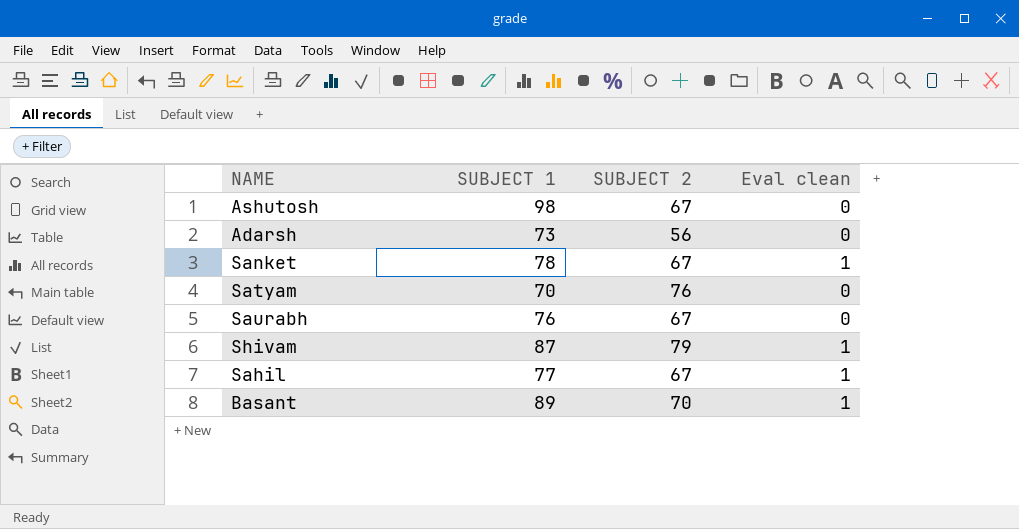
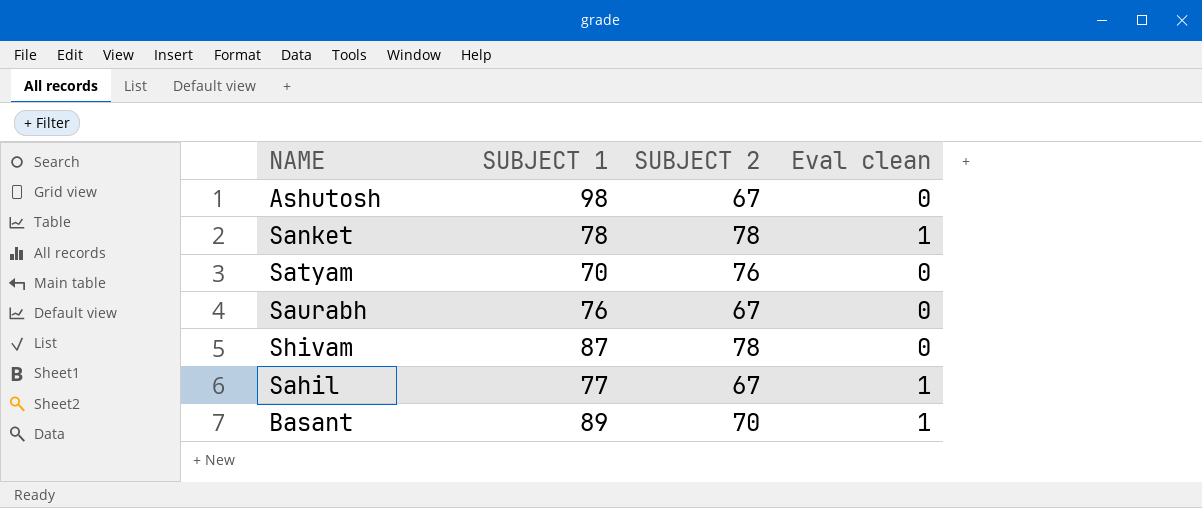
row Adarsh: 73 | 56 | 0 -> none
Sanket | SUBJECT 2: 67 -> 78
Shivam | SUBJECT 2: 79 -> 78
Shivam | Eval clean: 1 -> 0

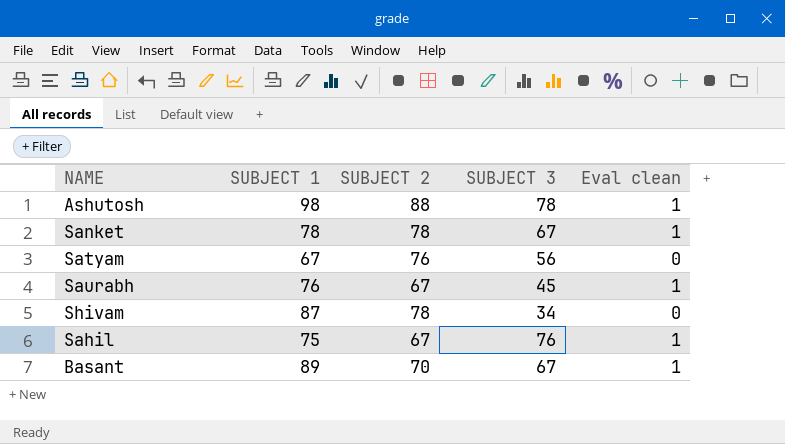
column SUBJECT 3 | position: none -> 4
Ashutosh | SUBJECT 2: 67 -> 88
Ashutosh | Eval clean: 0 -> 1
Satyam | SUBJECT 1: 70 -> 67
Saurabh | Eval clean: 0 -> 1
Sahil | SUBJECT 1: 77 -> 75

